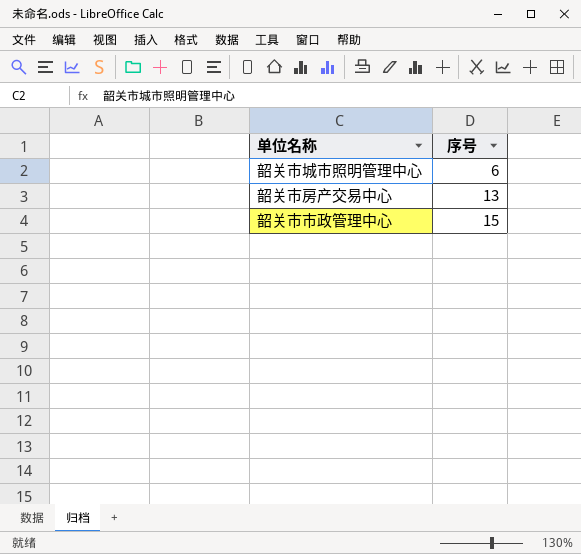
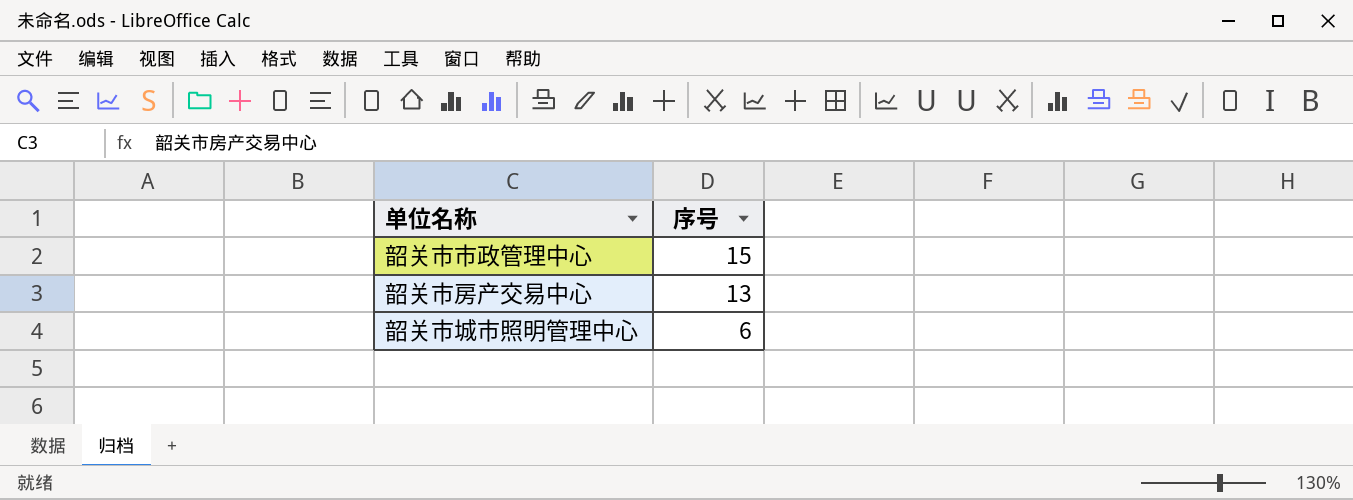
row order: 序号 ascending -> 序号 descending

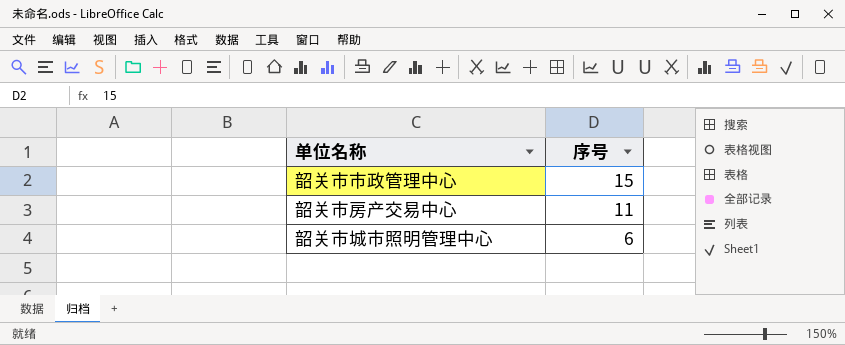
韶关市房产交易中心 | 序号: 13 -> 11

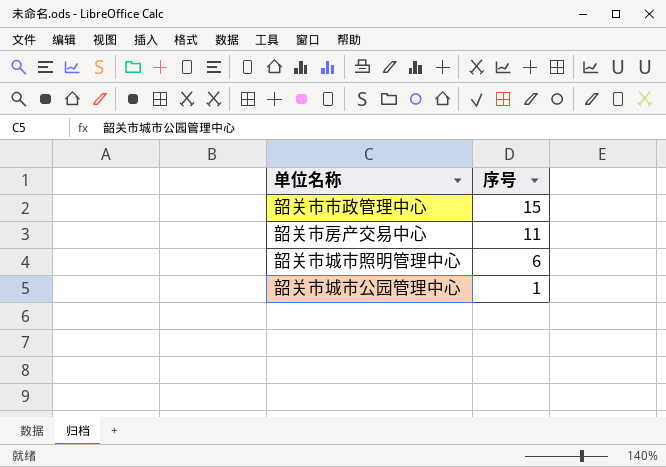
row 韶关市城市公园管理中心: none -> 1

